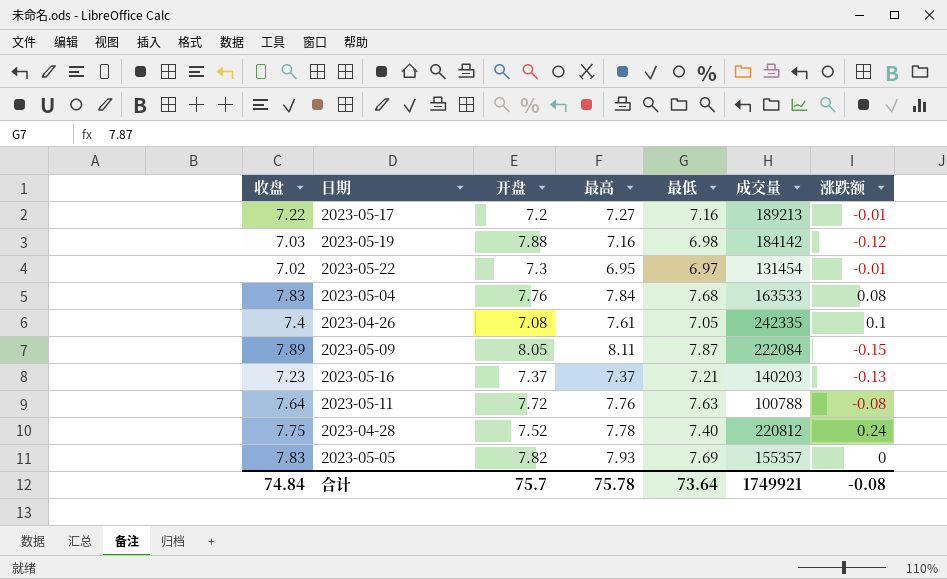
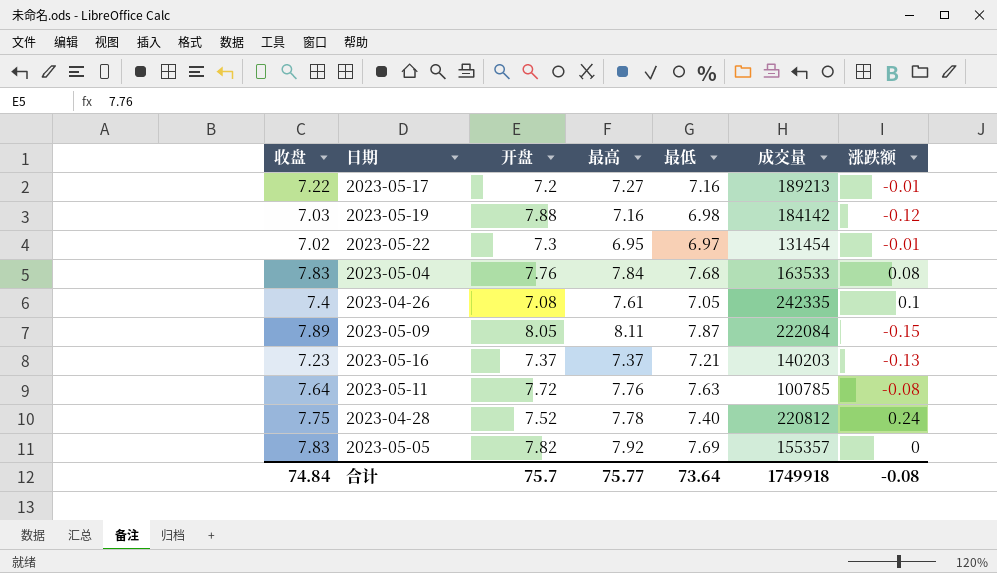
2023-05-11 | 成交量: 100788 -> 100785
2023-05-05 | 最高: 7.93 -> 7.92
合计 | 最高: 75.78 -> 75.77
合计 | 成交量: 1749921 -> 1749918

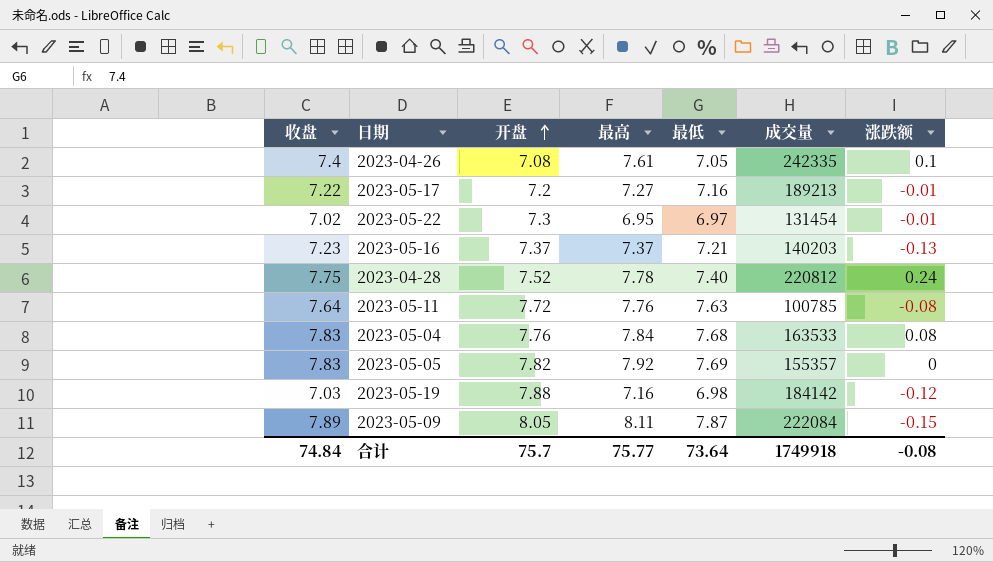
row order: none -> 开盘 ascending

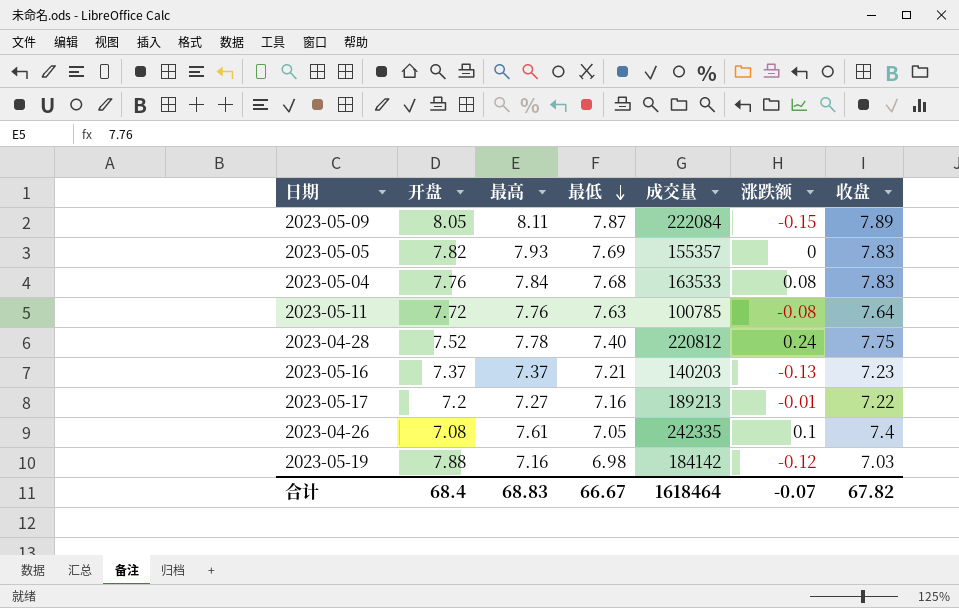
row order: 开盘 ascending -> 最低 descending
column 收盘 | position: 1 -> 7
row 2023-05-22: 7.02 | 7.3 | 6.95 | 6.97 | 131454 | -0.01 -> none
2023-05-05 | 最高: 7.92 -> 7.93
合计 | 开盘: 75.7 -> 68.4
合计 | 最高: 75.77 -> 68.83
合计 | 最低: 73.64 -> 66.67
合计 | 成交量: 1749918 -> 1618464
合计 | 涨跌额: -0.08 -> -0.07
合计 | 收盘: 74.84 -> 67.82

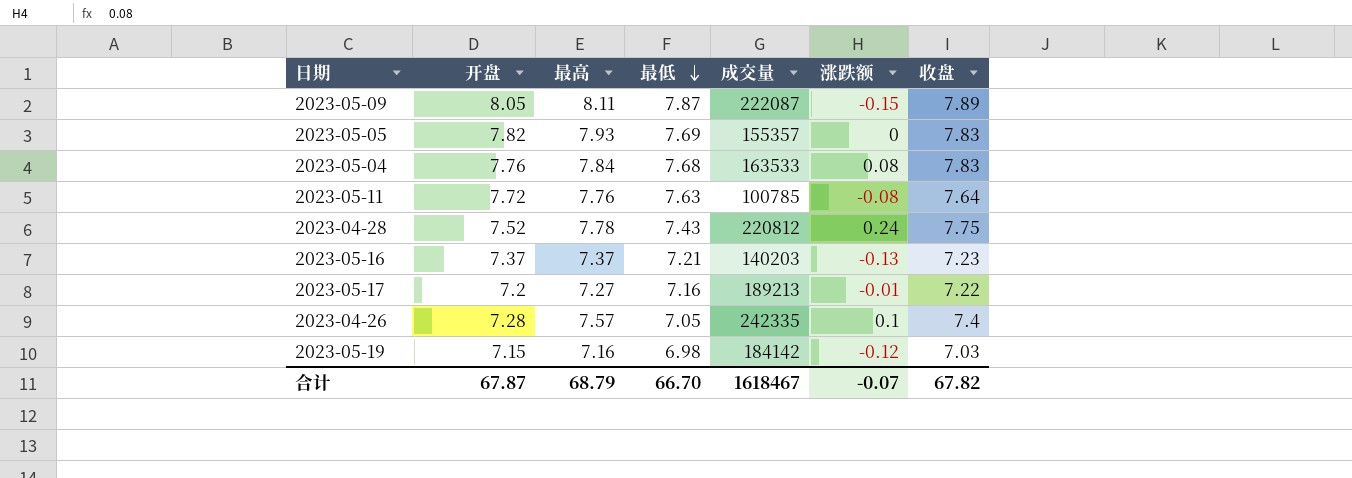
2023-05-09 | 成交量: 222084 -> 222087
2023-04-28 | 最低: 7.40 -> 7.43
2023-04-26 | 开盘: 7.08 -> 7.28
2023-04-26 | 最高: 7.61 -> 7.57
2023-05-19 | 开盘: 7.88 -> 7.15
合计 | 开盘: 68.4 -> 67.87
合计 | 最高: 68.83 -> 68.79
合计 | 最低: 66.67 -> 66.70
合计 | 成交量: 1618464 -> 1618467

